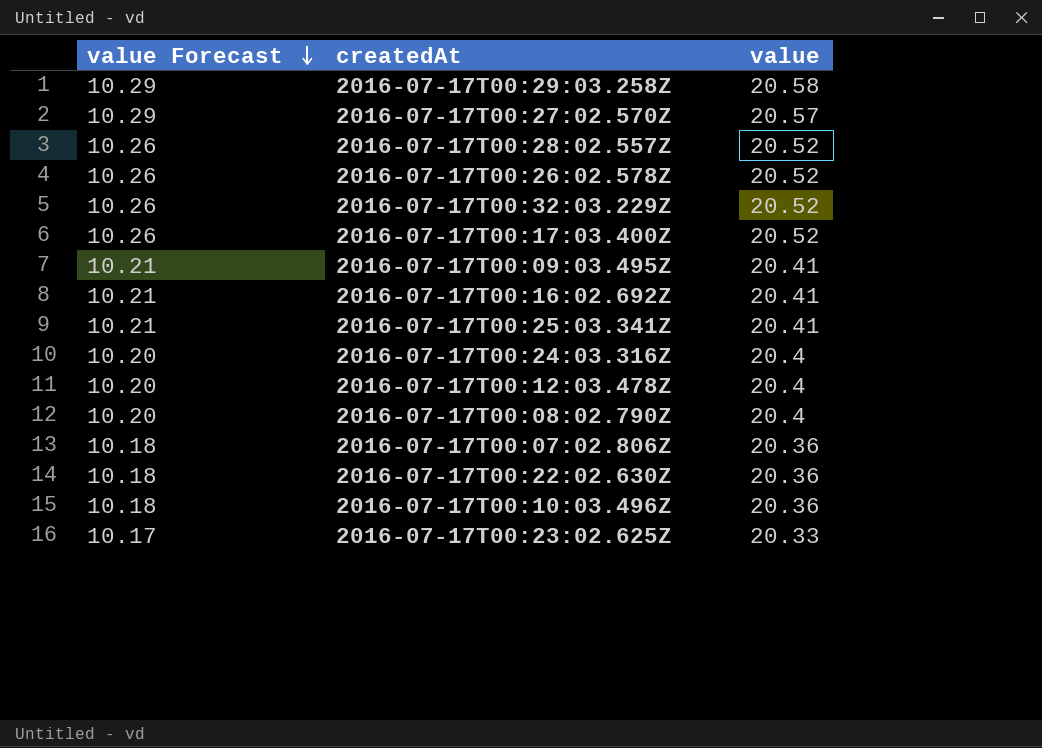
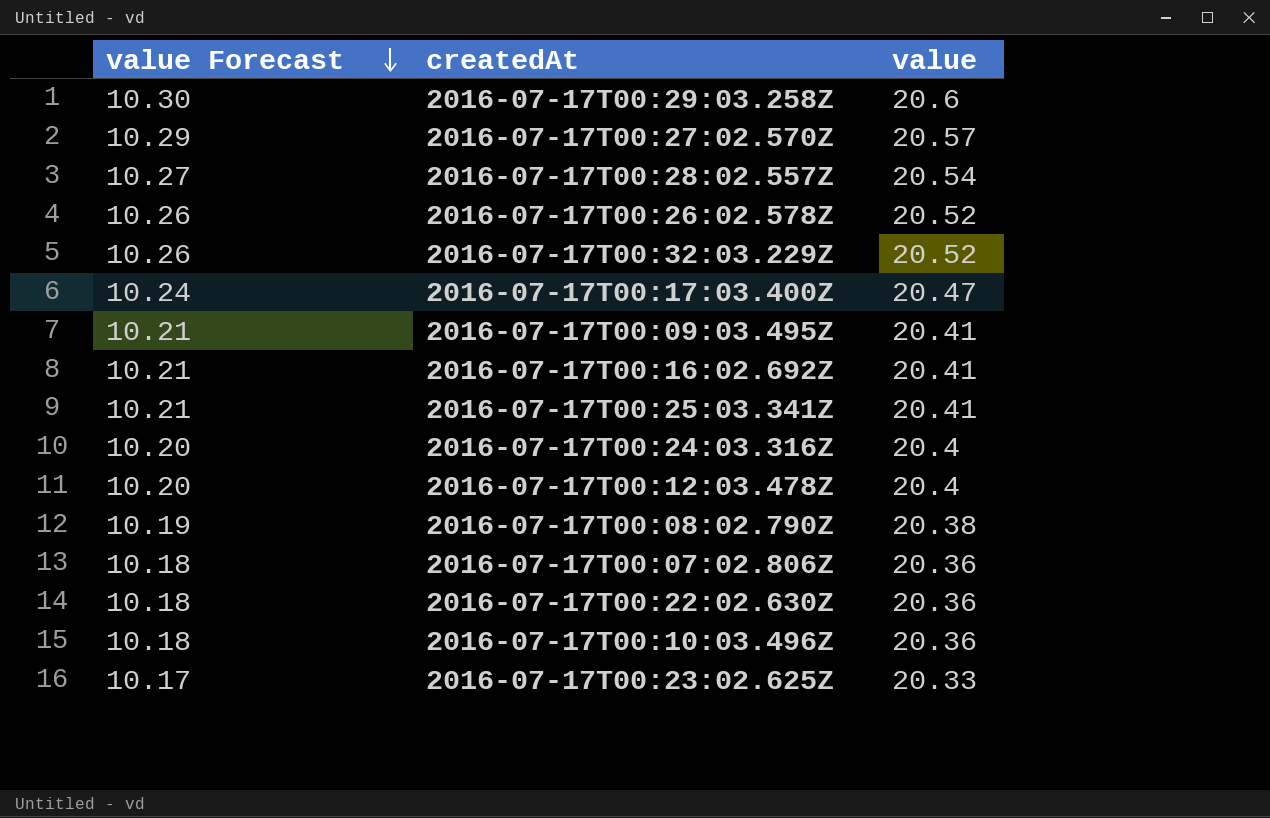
2016-07-17T00:29:03.258Z | value Forecast: 10.29 -> 10.30
2016-07-17T00:29:03.258Z | value: 20.58 -> 20.6
2016-07-17T00:28:02.557Z | value Forecast: 10.26 -> 10.27
2016-07-17T00:28:02.557Z | value: 20.52 -> 20.54
2016-07-17T00:17:03.400Z | value Forecast: 10.26 -> 10.24
2016-07-17T00:17:03.400Z | value: 20.52 -> 20.47
2016-07-17T00:08:02.790Z | value Forecast: 10.20 -> 10.19
2016-07-17T00:08:02.790Z | value: 20.4 -> 20.38

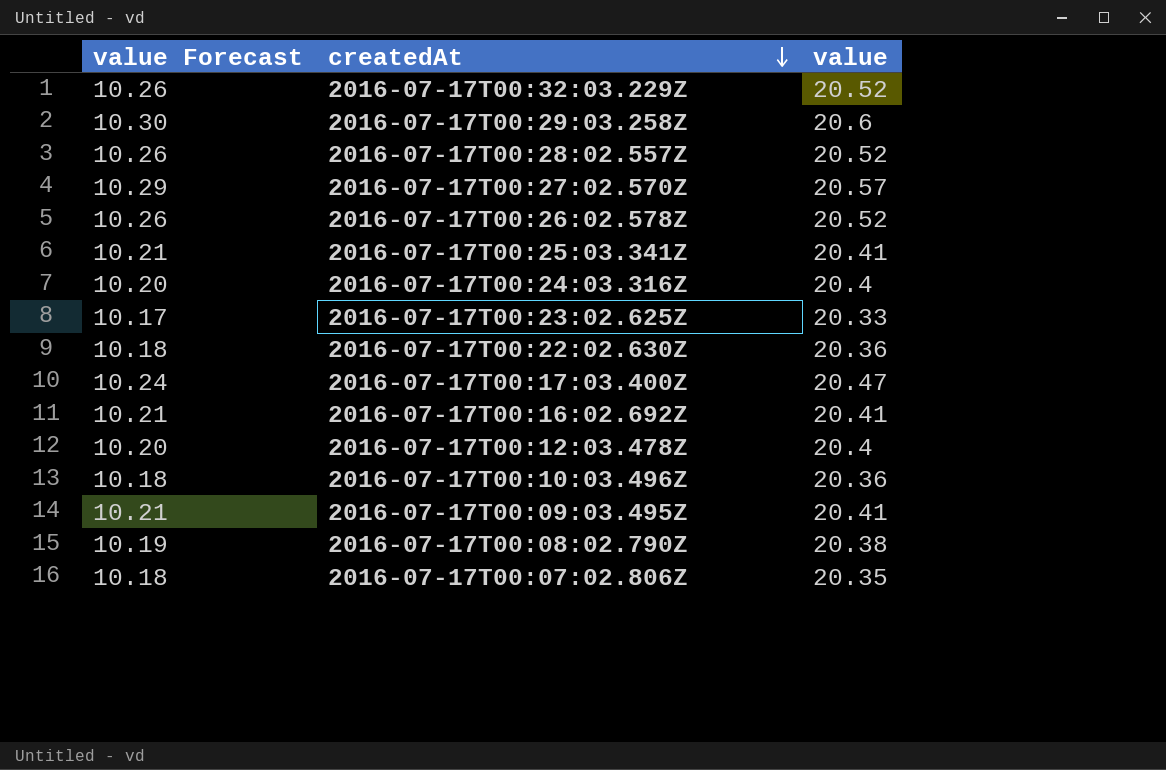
row order: value Forecast descending -> createdAt descending
2016-07-17T00:28:02.557Z | value Forecast: 10.27 -> 10.26
2016-07-17T00:28:02.557Z | value: 20.54 -> 20.52
2016-07-17T00:07:02.806Z | value: 20.36 -> 20.35

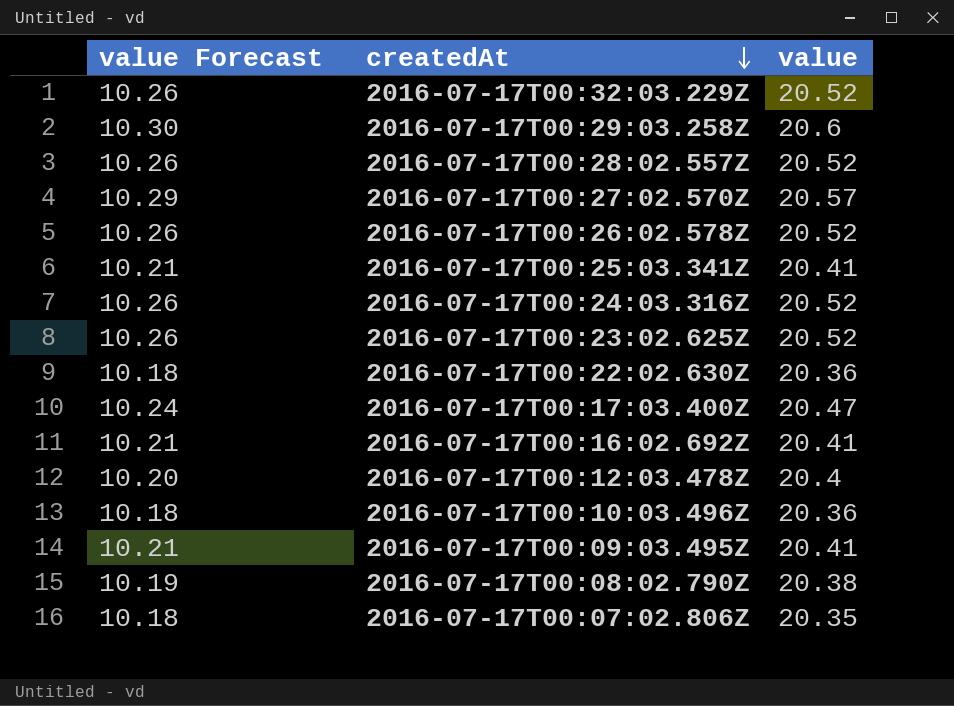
2016-07-17T00:24:03.316Z | value Forecast: 10.20 -> 10.26
2016-07-17T00:24:03.316Z | value: 20.4 -> 20.52
2016-07-17T00:23:02.625Z | value Forecast: 10.17 -> 10.26
2016-07-17T00:23:02.625Z | value: 20.33 -> 20.52

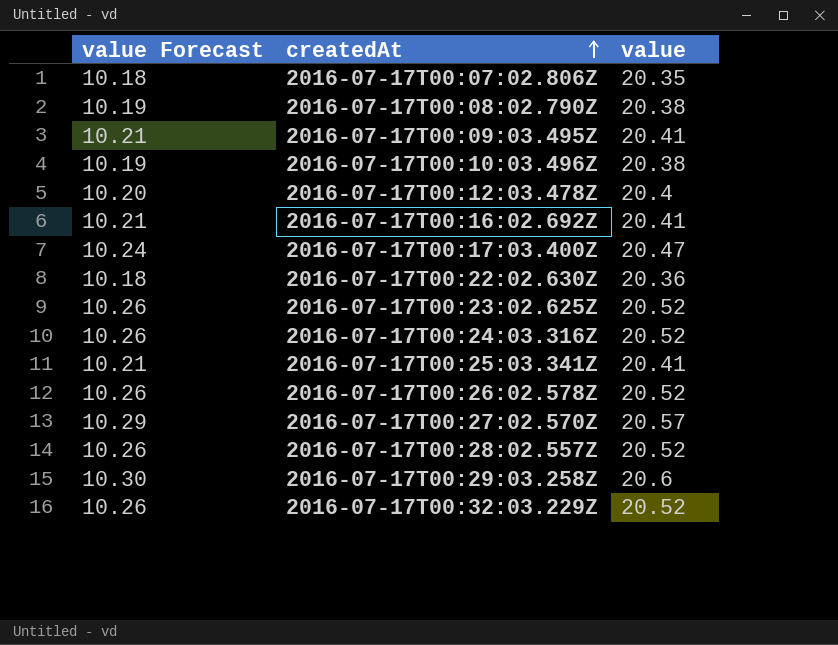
row order: createdAt descending -> createdAt ascending
2016-07-17T00:10:03.496Z | value Forecast: 10.18 -> 10.19
2016-07-17T00:10:03.496Z | value: 20.36 -> 20.38

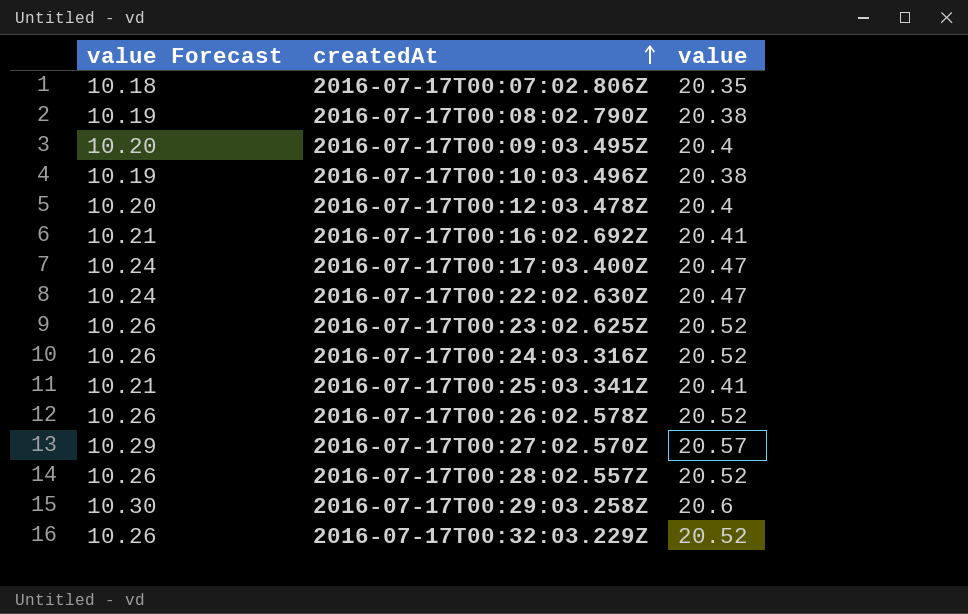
2016-07-17T00:09:03.495Z | value Forecast: 10.21 -> 10.20
2016-07-17T00:09:03.495Z | value: 20.41 -> 20.4
2016-07-17T00:22:02.630Z | value Forecast: 10.18 -> 10.24
2016-07-17T00:22:02.630Z | value: 20.36 -> 20.47

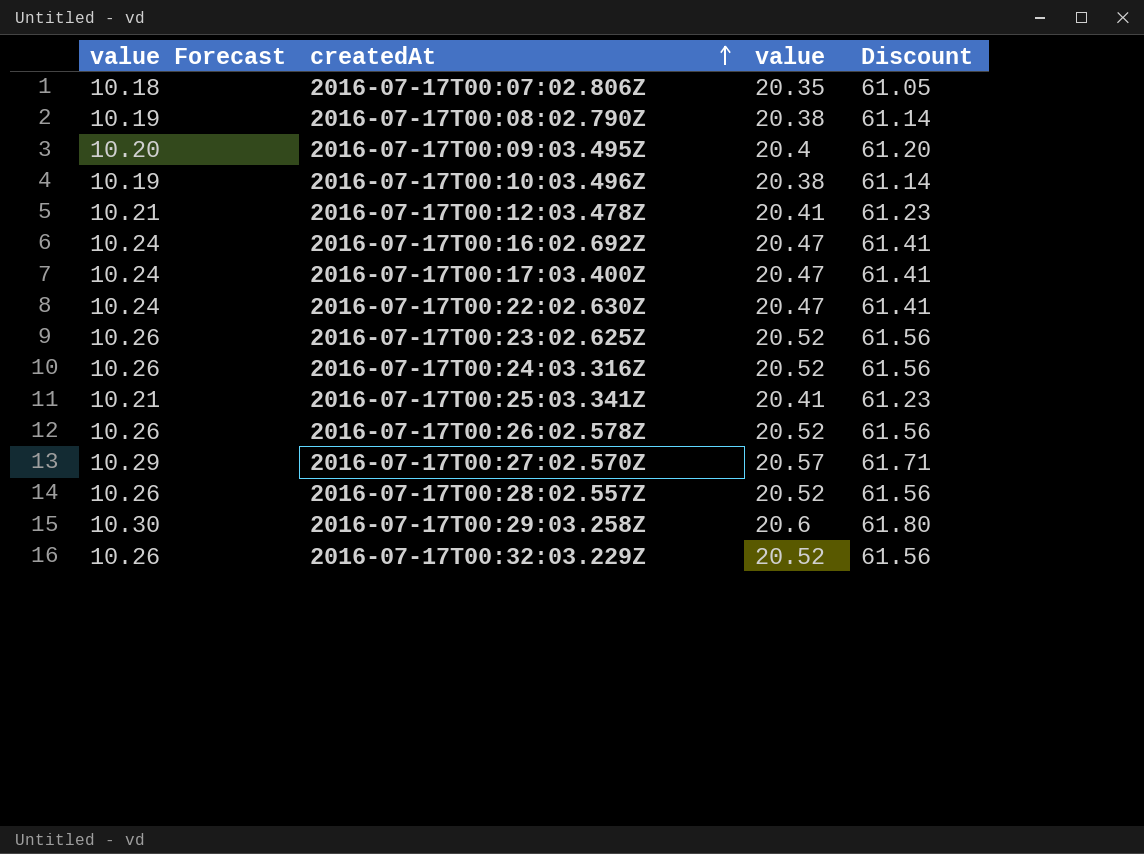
column Discount | formula: none -> [value] * 3
2016-07-17T00:12:03.478Z | value Forecast: 10.20 -> 10.21
2016-07-17T00:12:03.478Z | value: 20.4 -> 20.41
2016-07-17T00:16:02.692Z | value Forecast: 10.21 -> 10.24
2016-07-17T00:16:02.692Z | value: 20.41 -> 20.47

